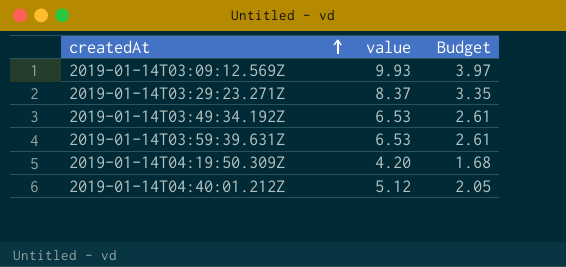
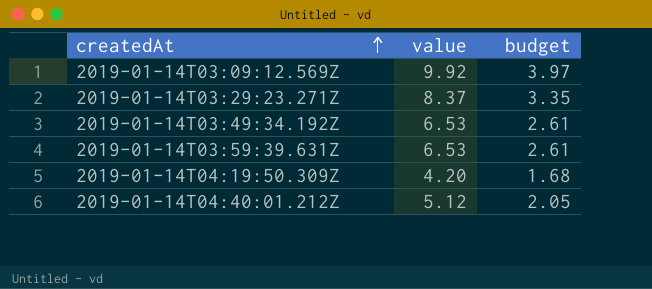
column name: Budget -> budget
2019-01-14T03:09:12.569Z | value: 9.93 -> 9.92

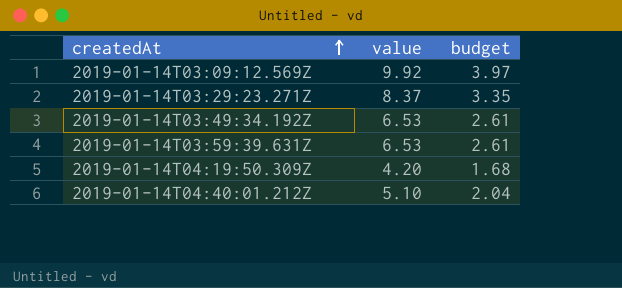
2019-01-14T04:40:01.212Z | value: 5.12 -> 5.10
2019-01-14T04:40:01.212Z | budget: 2.05 -> 2.04

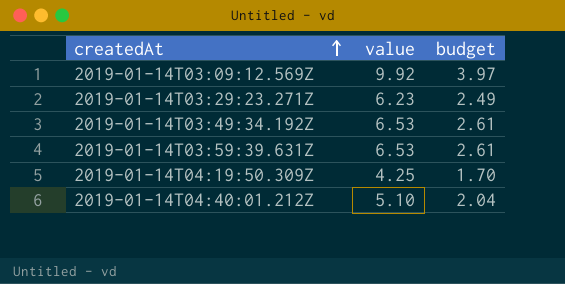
2019-01-14T03:29:23.271Z | value: 8.37 -> 6.23
2019-01-14T03:29:23.271Z | budget: 3.35 -> 2.49
2019-01-14T04:19:50.309Z | value: 4.20 -> 4.25
2019-01-14T04:19:50.309Z | budget: 1.68 -> 1.70

